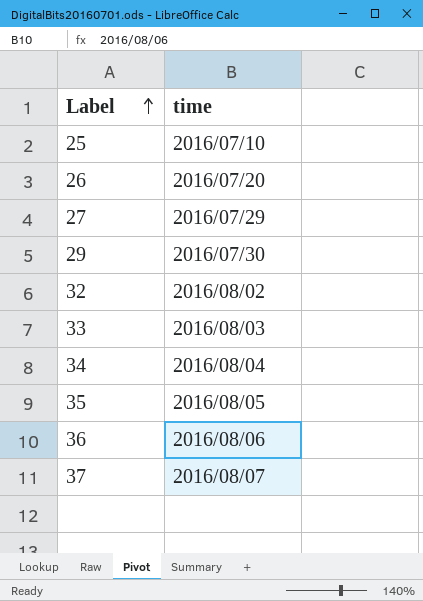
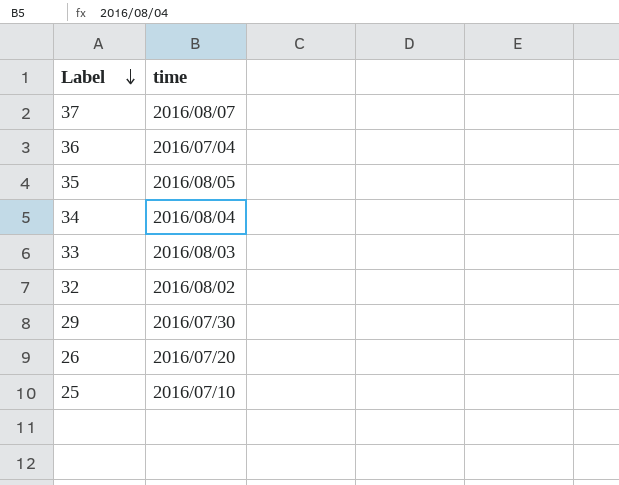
row order: Label ascending -> Label descending
row 27: 2016/07/29 -> none
36 | time: 2016/08/06 -> 2016/07/04

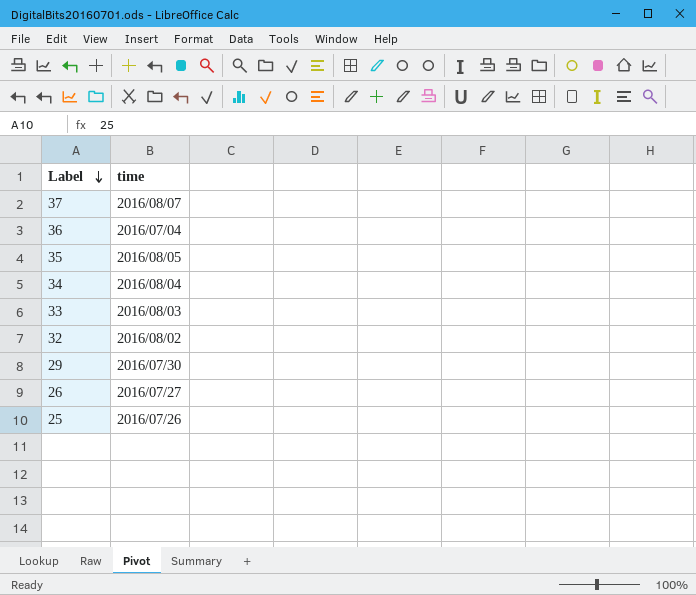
26 | time: 2016/07/20 -> 2016/07/27
25 | time: 2016/07/10 -> 2016/07/26

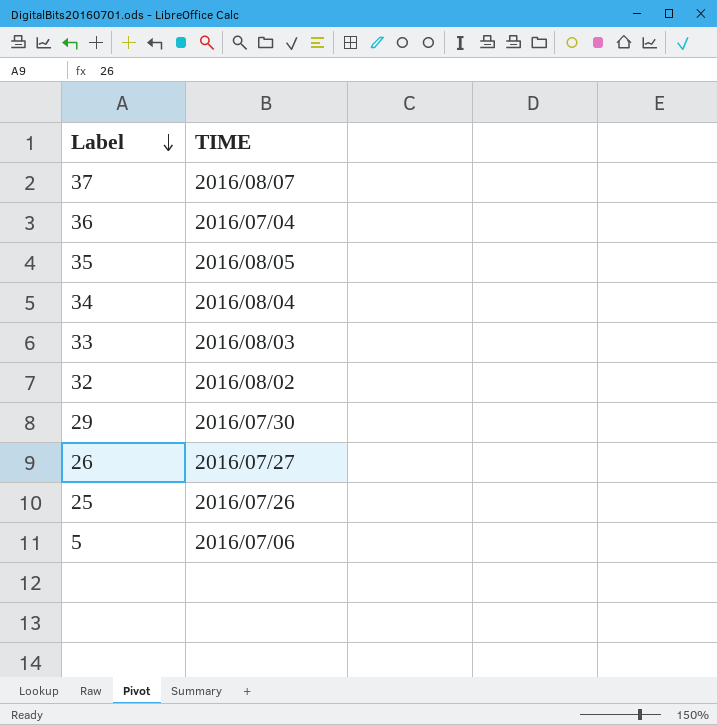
column name: time -> TIME
row 5: none -> 2016/07/06

